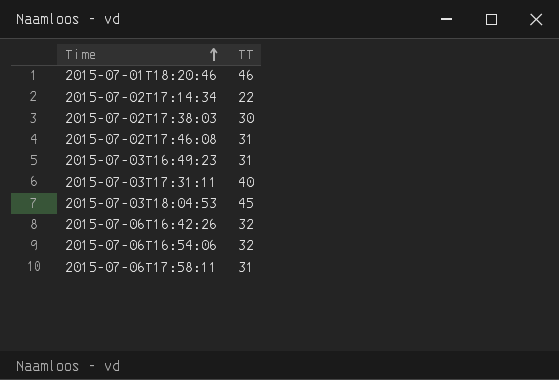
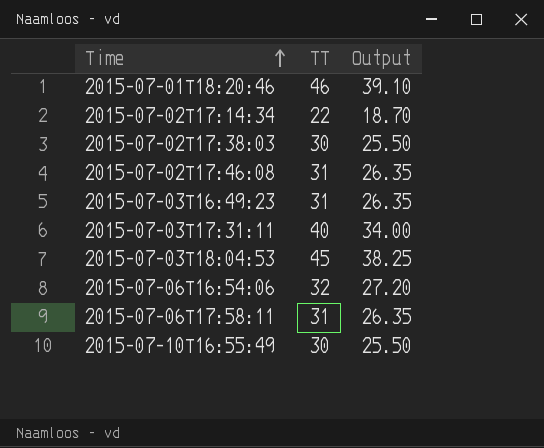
column Output | formula: none -> [TT] * 0.85
row 2015-07-06T16:42:26: 32 -> none
row 2015-07-10T16:55:49: none -> 30 | 25.50

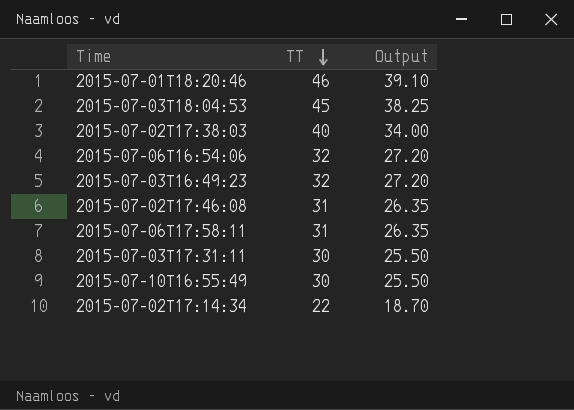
row order: Time ascending -> TT descending
2015-07-02T17:38:03 | TT: 30 -> 40
2015-07-02T17:38:03 | Output: 25.50 -> 34.00
2015-07-03T16:49:23 | TT: 31 -> 32
2015-07-03T16:49:23 | Output: 26.35 -> 27.20
2015-07-03T17:31:11 | TT: 40 -> 30
2015-07-03T17:31:11 | Output: 34.00 -> 25.50

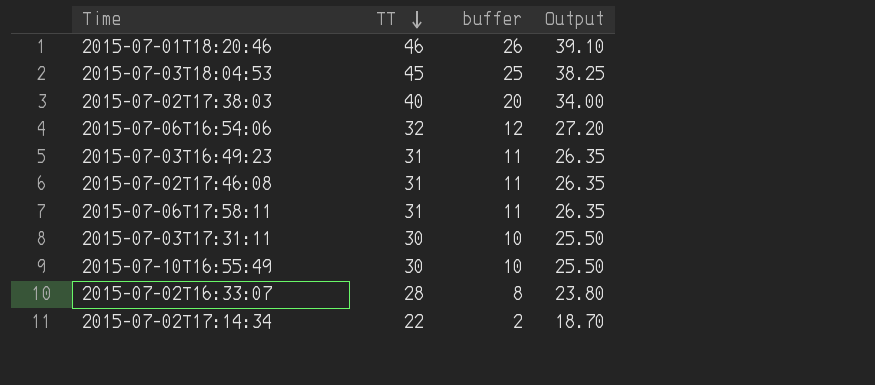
column buffer | formula: none -> [TT] - 20
2015-07-03T16:49:23 | TT: 32 -> 31
2015-07-03T16:49:23 | Output: 27.20 -> 26.35
row 2015-07-02T16:33:07: none -> 28 | 8 | 23.80

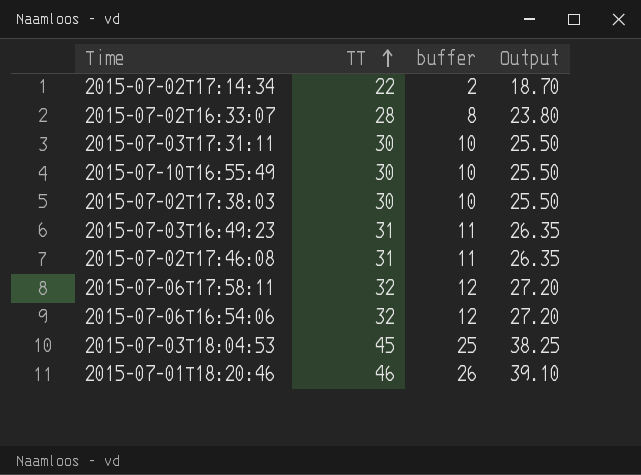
row order: TT descending -> TT ascending
2015-07-02T17:38:03 | TT: 40 -> 30
2015-07-02T17:38:03 | buffer: 20 -> 10
2015-07-02T17:38:03 | Output: 34.00 -> 25.50
2015-07-06T17:58:11 | TT: 31 -> 32
2015-07-06T17:58:11 | buffer: 11 -> 12
2015-07-06T17:58:11 | Output: 26.35 -> 27.20

